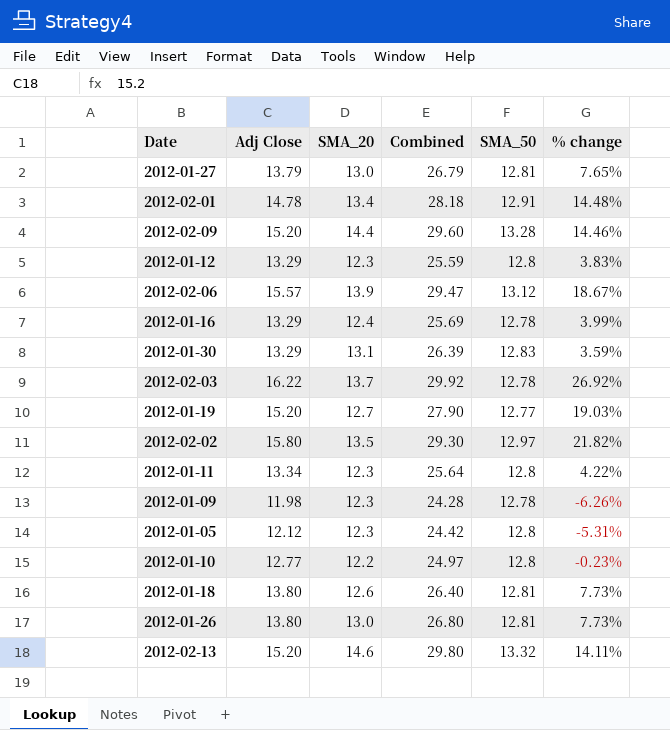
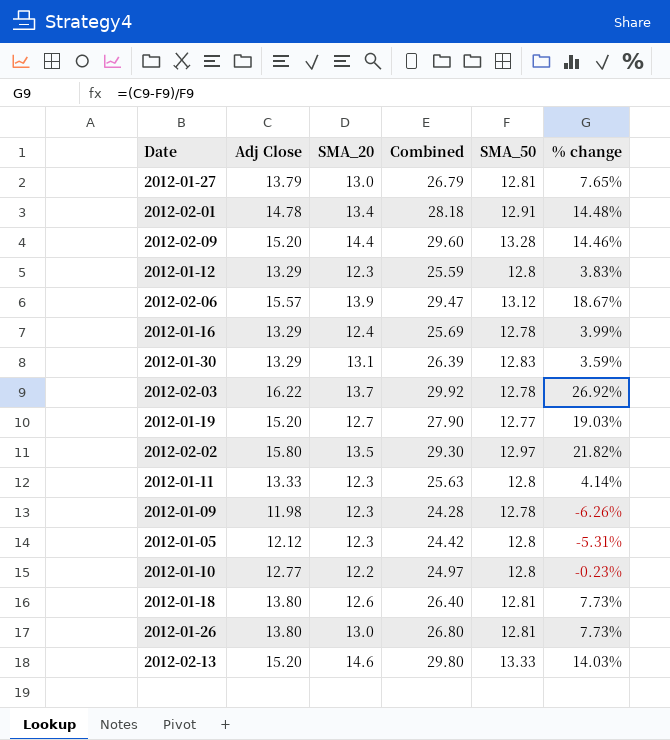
2012-01-11 | Adj Close: 13.34 -> 13.33
2012-01-11 | Combined: 25.64 -> 25.63
2012-01-11 | % change: 4.22% -> 4.14%
2012-02-13 | SMA_50: 13.32 -> 13.33
2012-02-13 | % change: 14.11% -> 14.03%

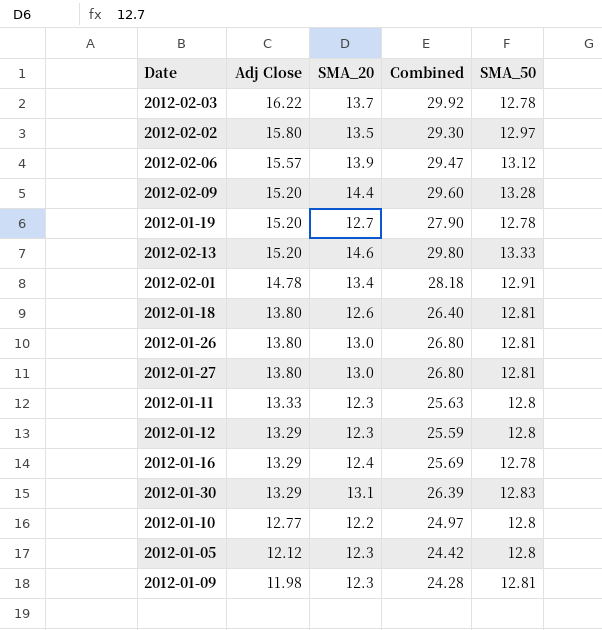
row order: none -> Adj Close descending
column % change | formula: ([Adj Close] - [SMA_50]) / [SMA_50] -> none
2012-01-19 | SMA_50: 12.77 -> 12.78
2012-01-27 | Adj Close: 13.79 -> 13.80
2012-01-27 | Combined: 26.79 -> 26.80
2012-01-09 | SMA_50: 12.78 -> 12.81

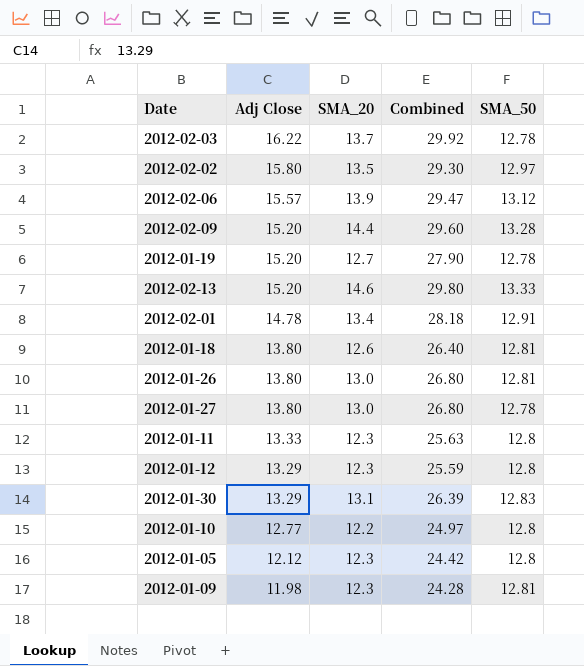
row 2012-01-16: 13.29 | 12.4 | 25.69 | 12.78 -> none
2012-01-27 | SMA_50: 12.81 -> 12.78

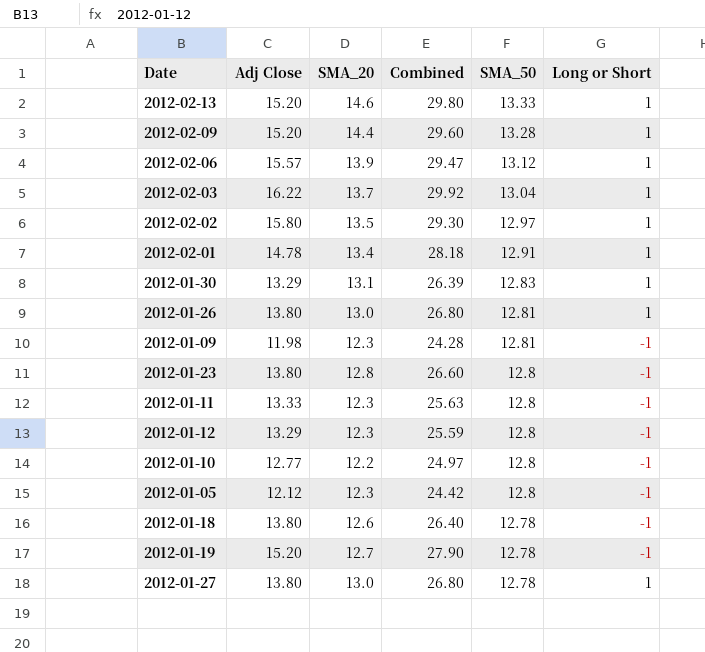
row order: Adj Close descending -> SMA_50 descending
column Long or Short | position: none -> 6
2012-02-03 | SMA_50: 12.78 -> 13.04
row 2012-01-23: none -> 13.80 | 12.8 | 26.60 | 12.8 | -1
2012-01-18 | SMA_50: 12.81 -> 12.78

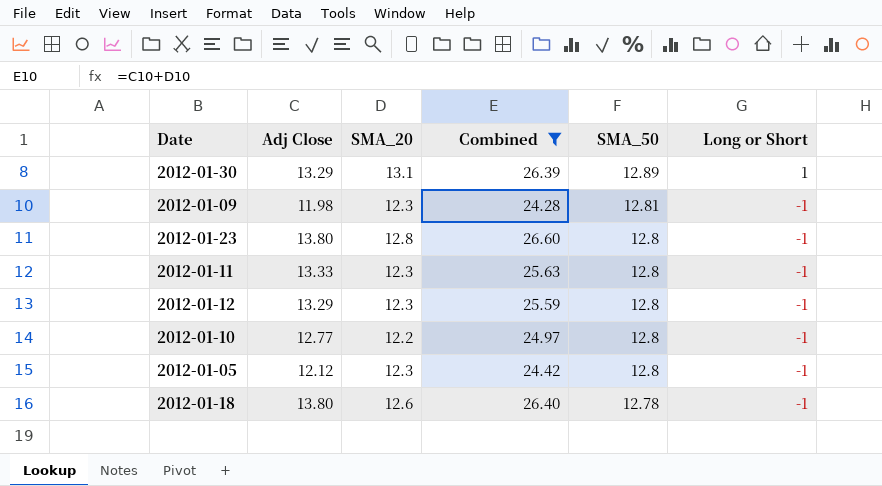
filter: none -> Combined <= 26.60
2012-01-30 | SMA_50: 12.83 -> 12.89

